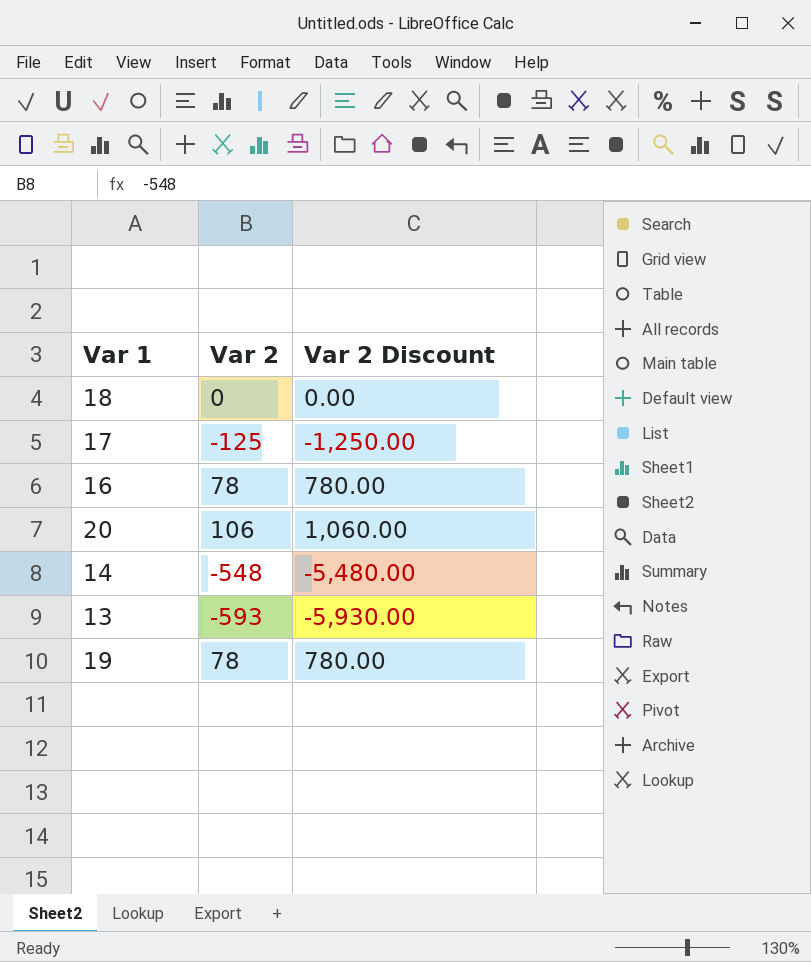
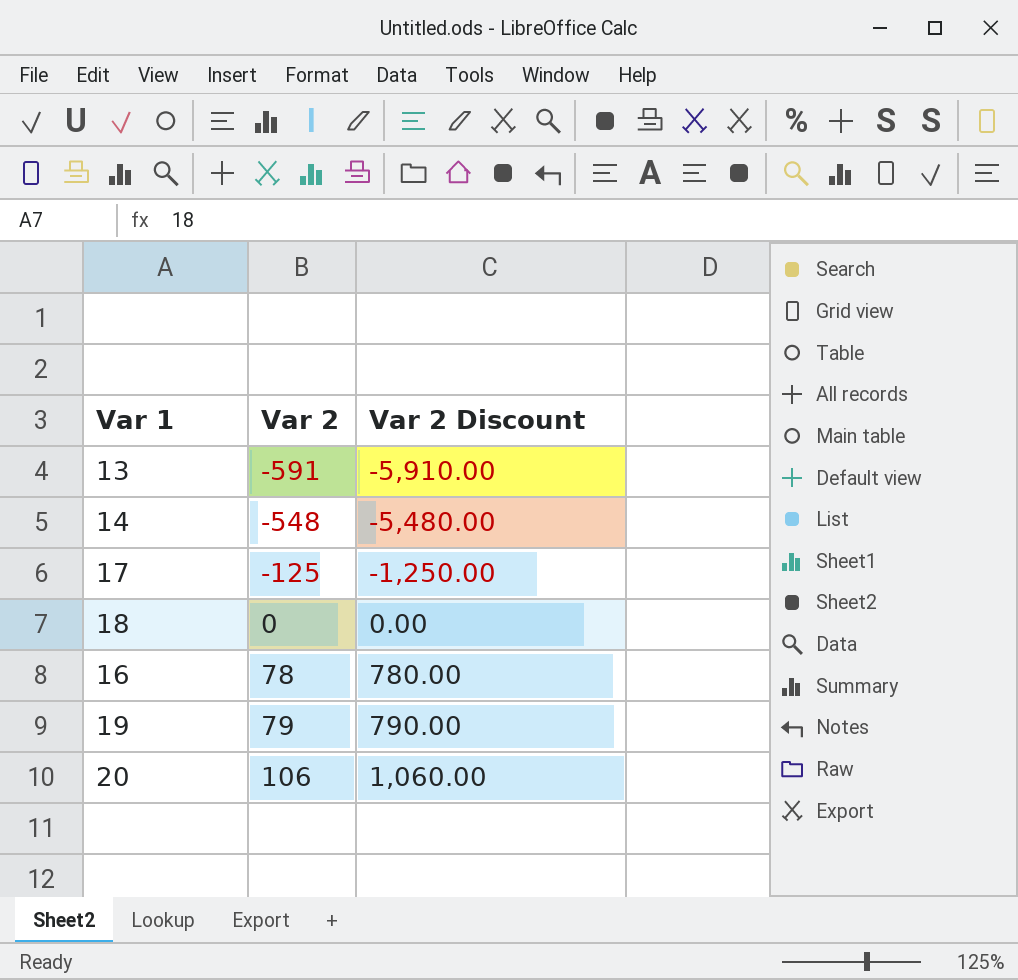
row order: none -> Var 2 ascending
13 | Var 2: -593 -> -591
13 | Var 2 Discount: -5,930.00 -> -5,910.00
19 | Var 2: 78 -> 79
19 | Var 2 Discount: 780.00 -> 790.00

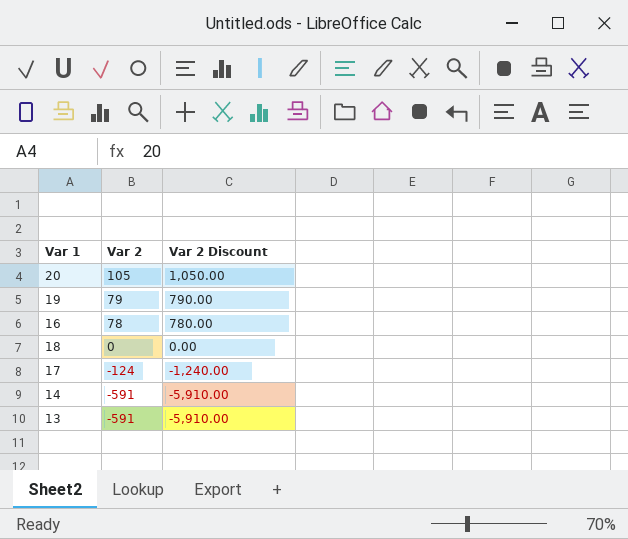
row order: Var 2 ascending -> Var 2 descending
20 | Var 2: 106 -> 105
20 | Var 2 Discount: 1,060.00 -> 1,050.00
17 | Var 2: -125 -> -124
17 | Var 2 Discount: -1,250.00 -> -1,240.00
14 | Var 2: -548 -> -591
14 | Var 2 Discount: -5,480.00 -> -5,910.00

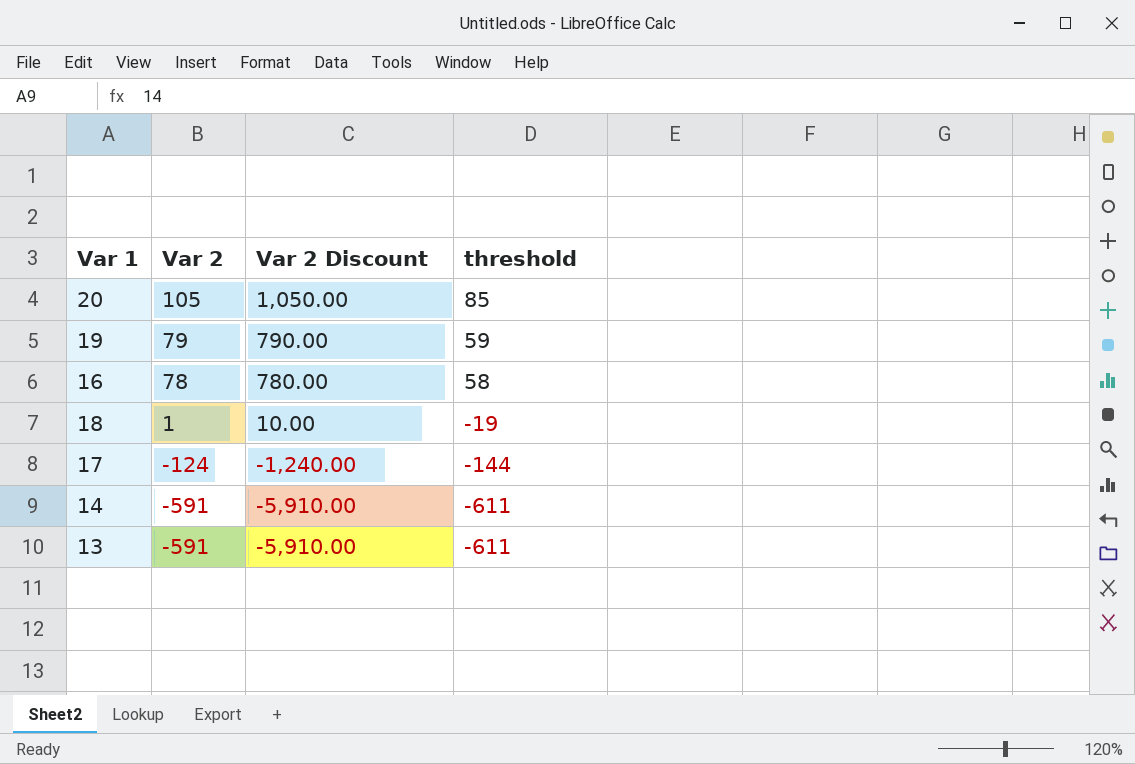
column threshold | formula: none -> [Var 2] - 20
18 | Var 2: 0 -> 1
18 | Var 2 Discount: 0.00 -> 10.00

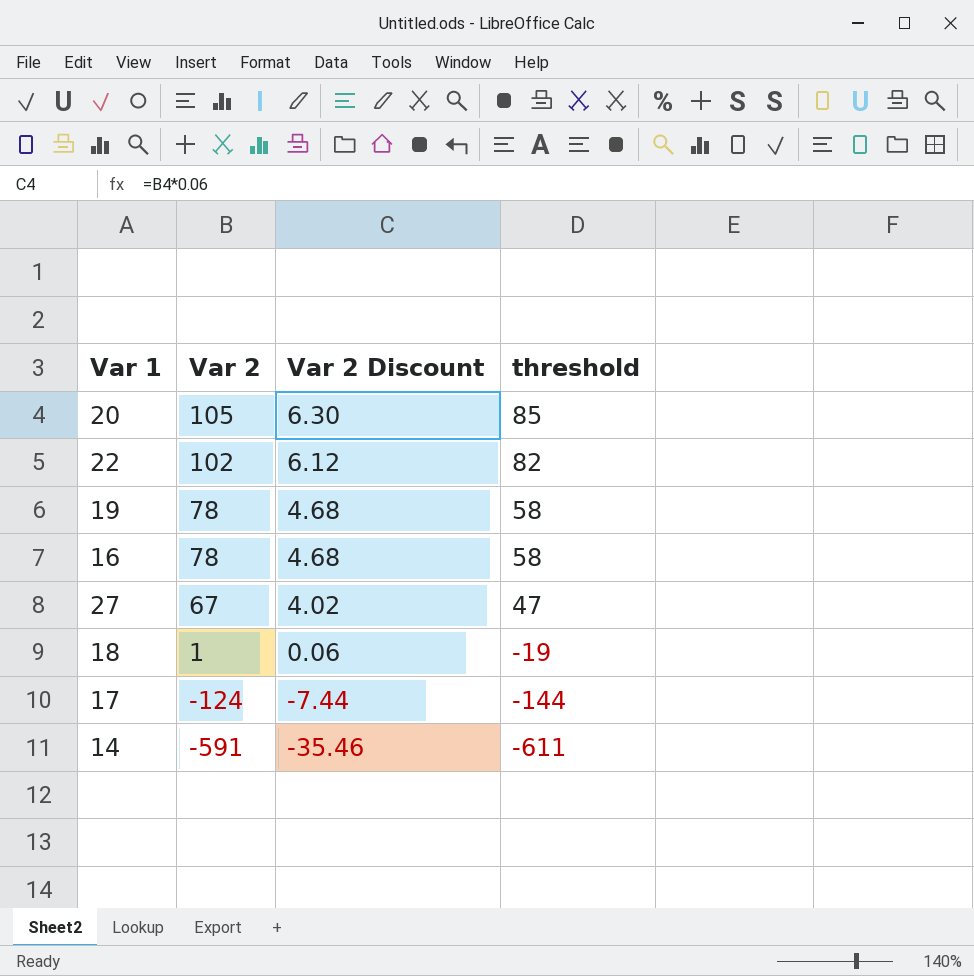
column Var 2 Discount | formula: [Var 2] * 10 -> [Var 2] * 0.06
row 13: -591 | -5,910.00 | -611 -> none
row 22: none -> 102 | 6.12 | 82
19 | Var 2: 79 -> 78
19 | threshold: 59 -> 58
row 27: none -> 67 | 4.02 | 47

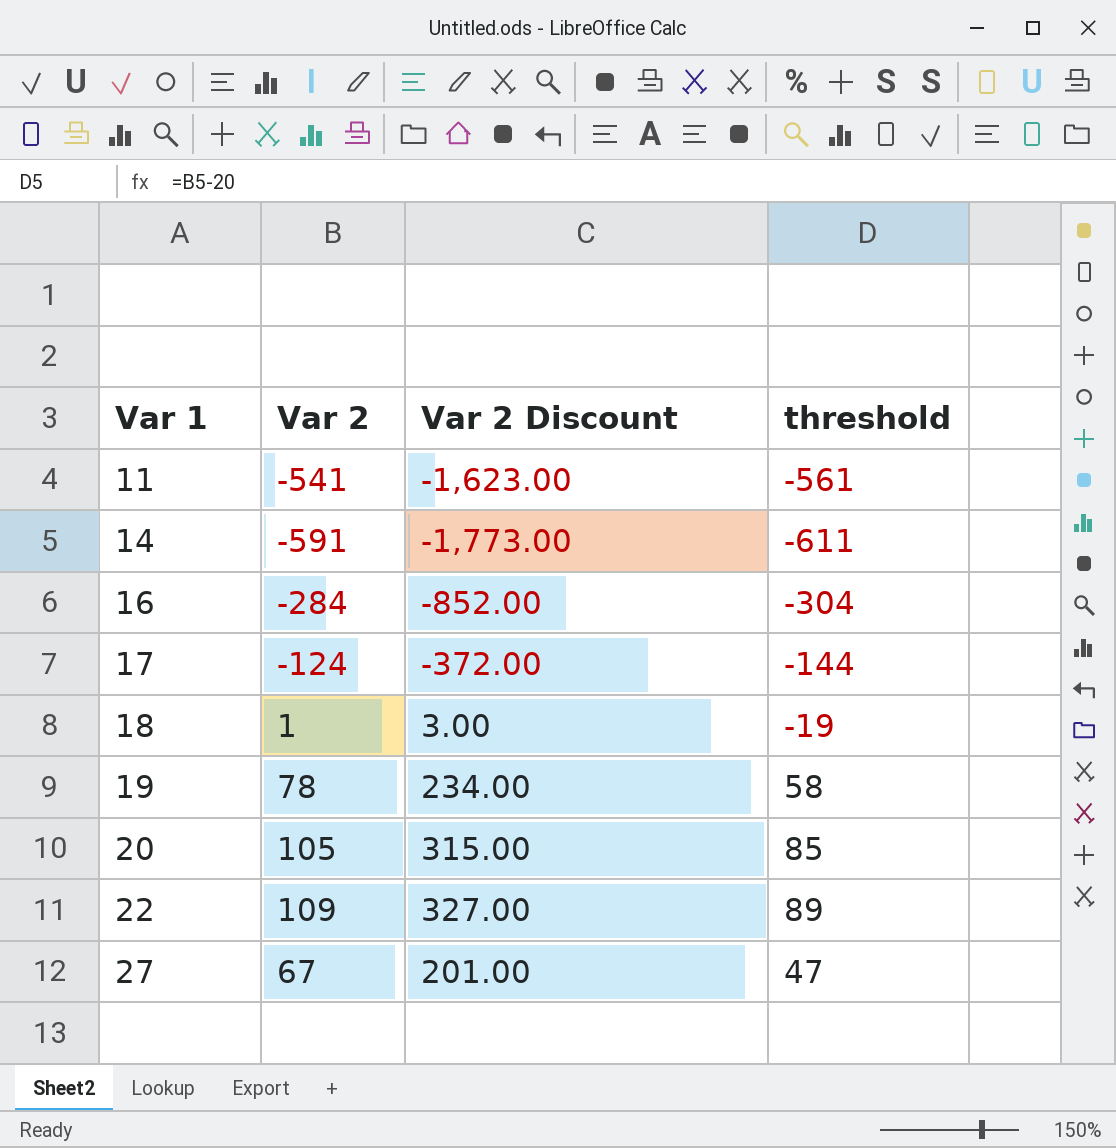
row order: Var 2 descending -> Var 1 ascending
column Var 2 Discount | formula: [Var 2] * 0.06 -> [Var 2] * 3
row 11: none -> -541 | -1,623.00 | -561
16 | Var 2: 78 -> -284
16 | threshold: 58 -> -304
22 | Var 2: 102 -> 109
22 | threshold: 82 -> 89

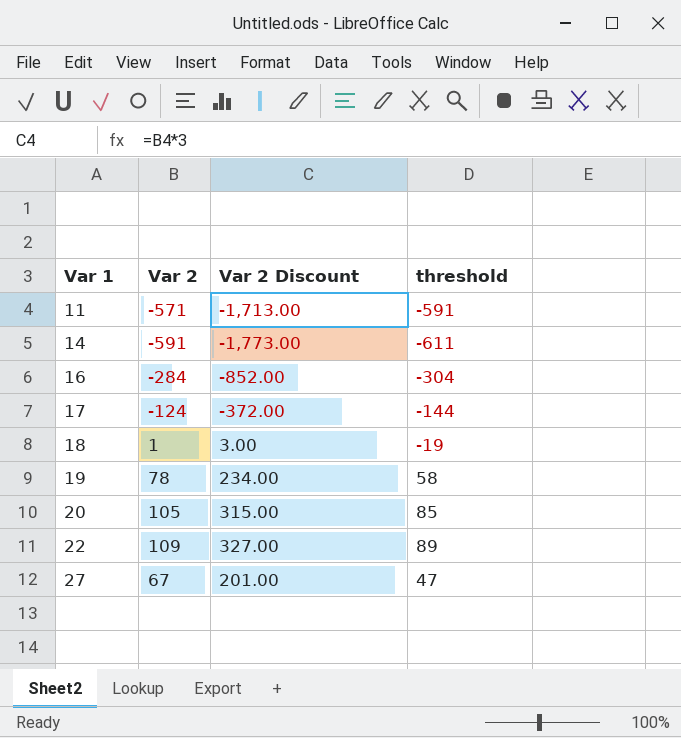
11 | Var 2: -541 -> -571
11 | Var 2 Discount: -1,623.00 -> -1,713.00
11 | threshold: -561 -> -591

